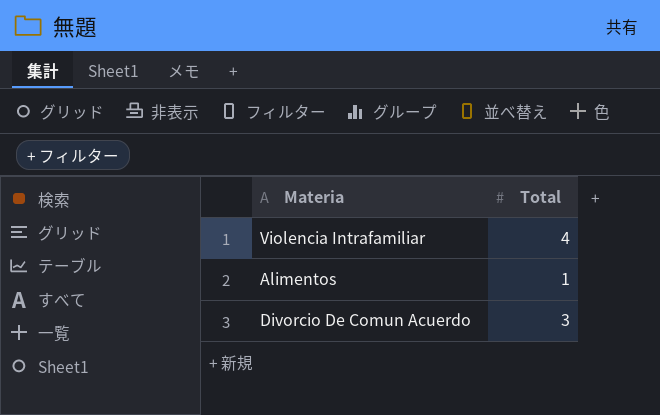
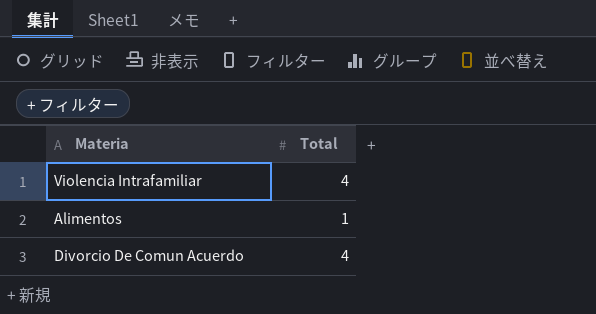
Divorcio De Comun Acuerdo | Total: 3 -> 4

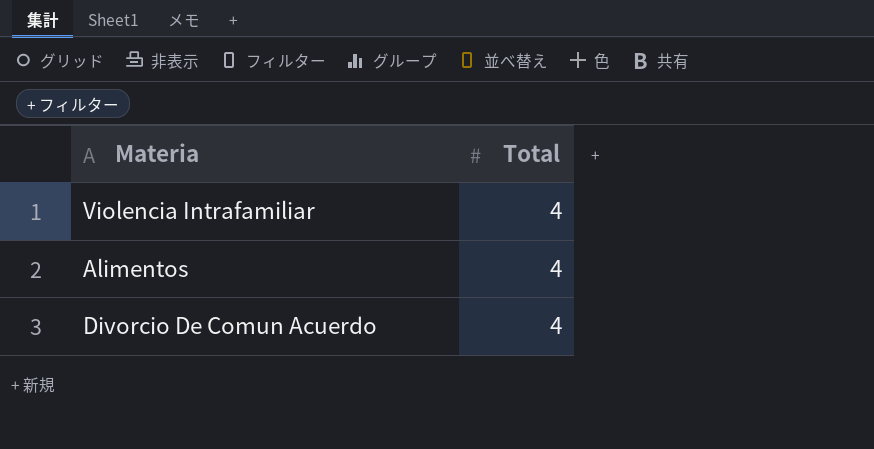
Alimentos | Total: 1 -> 4

